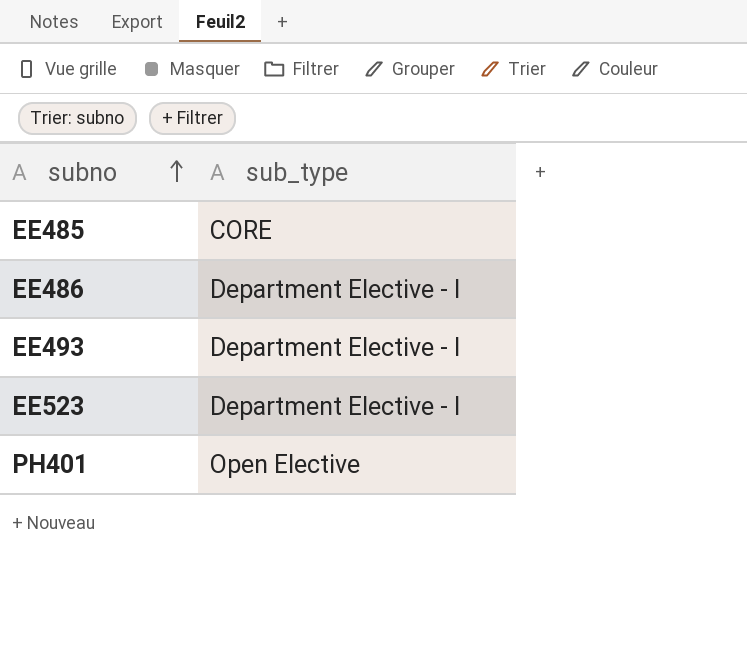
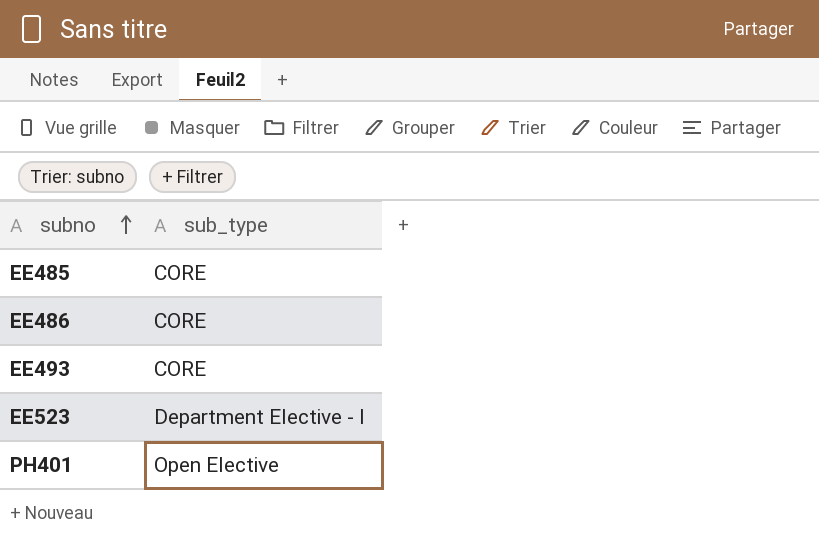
EE486 | sub_type: Department Elective - I -> CORE
EE493 | sub_type: Department Elective - I -> CORE

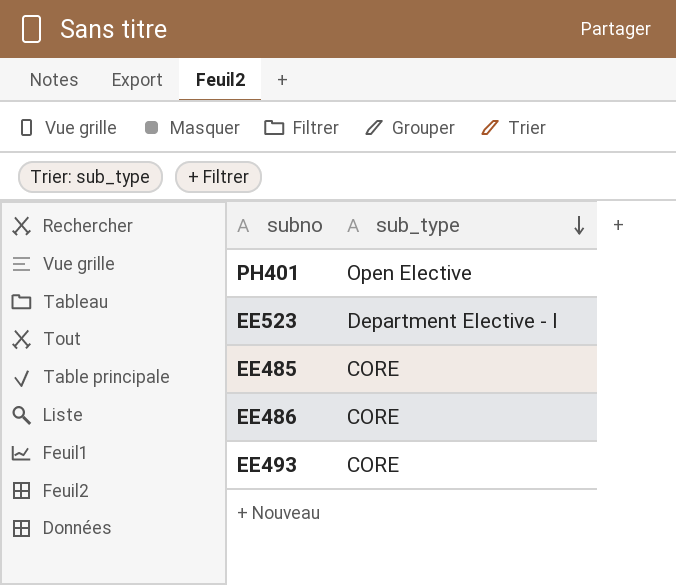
row order: subno ascending -> sub_type descending

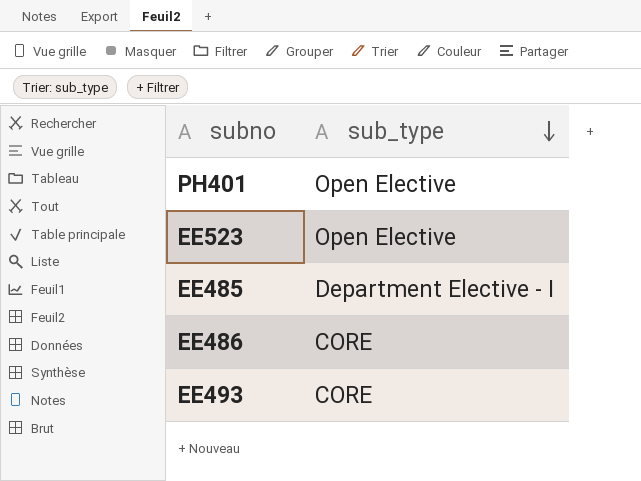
EE523 | sub_type: Department Elective - I -> Open Elective
EE485 | sub_type: CORE -> Department Elective - I

